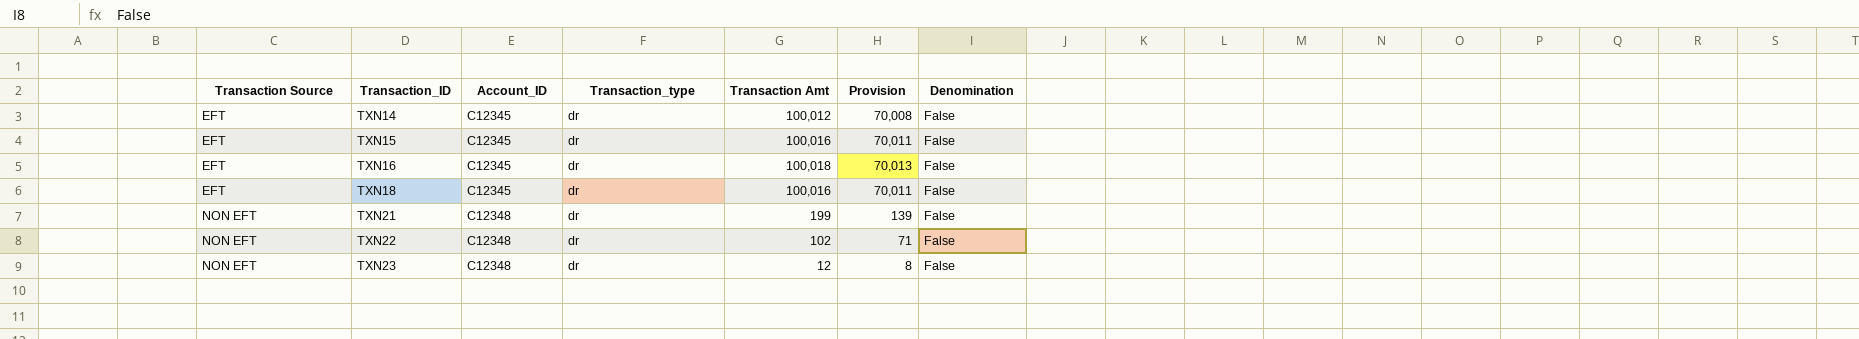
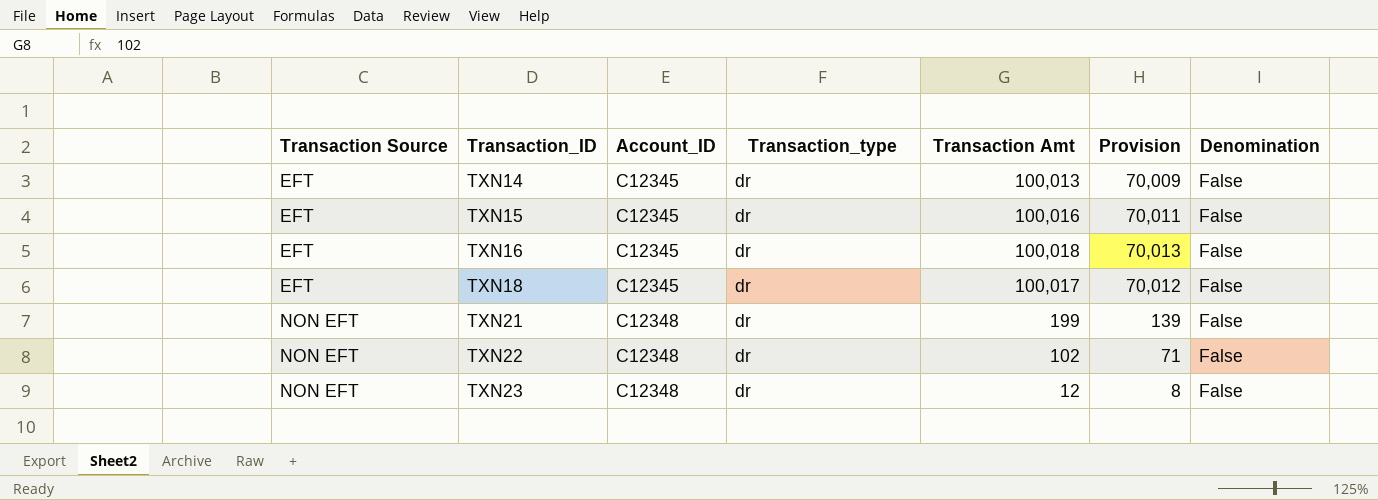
TXN14 | Transaction Amt: 100,012 -> 100,013
TXN14 | Provision: 70,008 -> 70,009
TXN18 | Transaction Amt: 100,016 -> 100,017
TXN18 | Provision: 70,011 -> 70,012

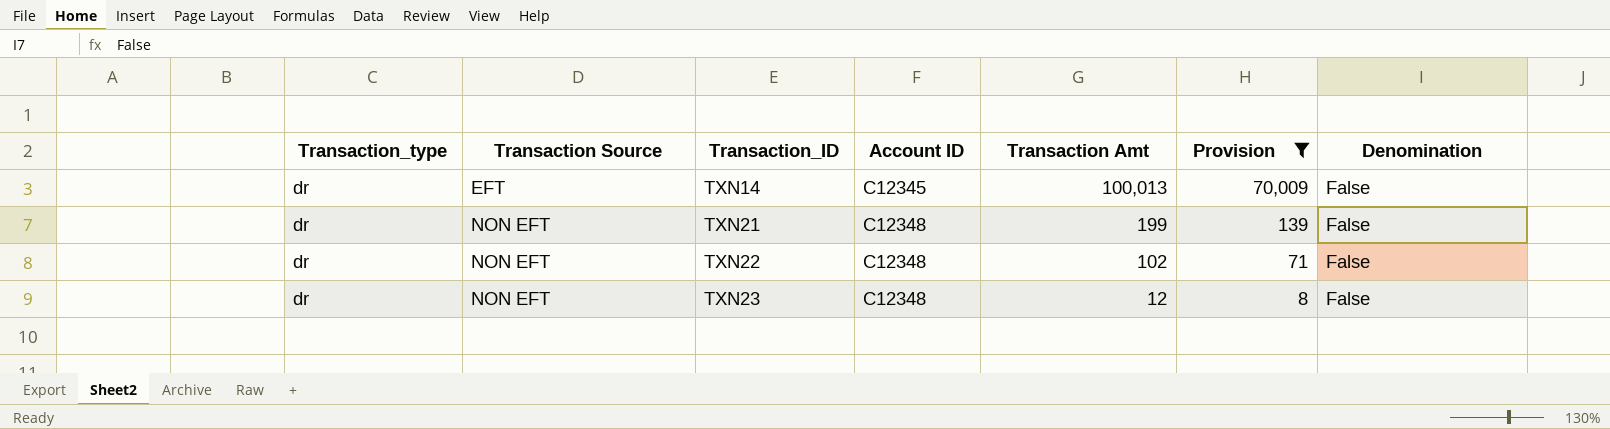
filter: none -> Provision <= 70,009
column Transaction_type | position: 4 -> 1
column name: Account_ID -> Account ID

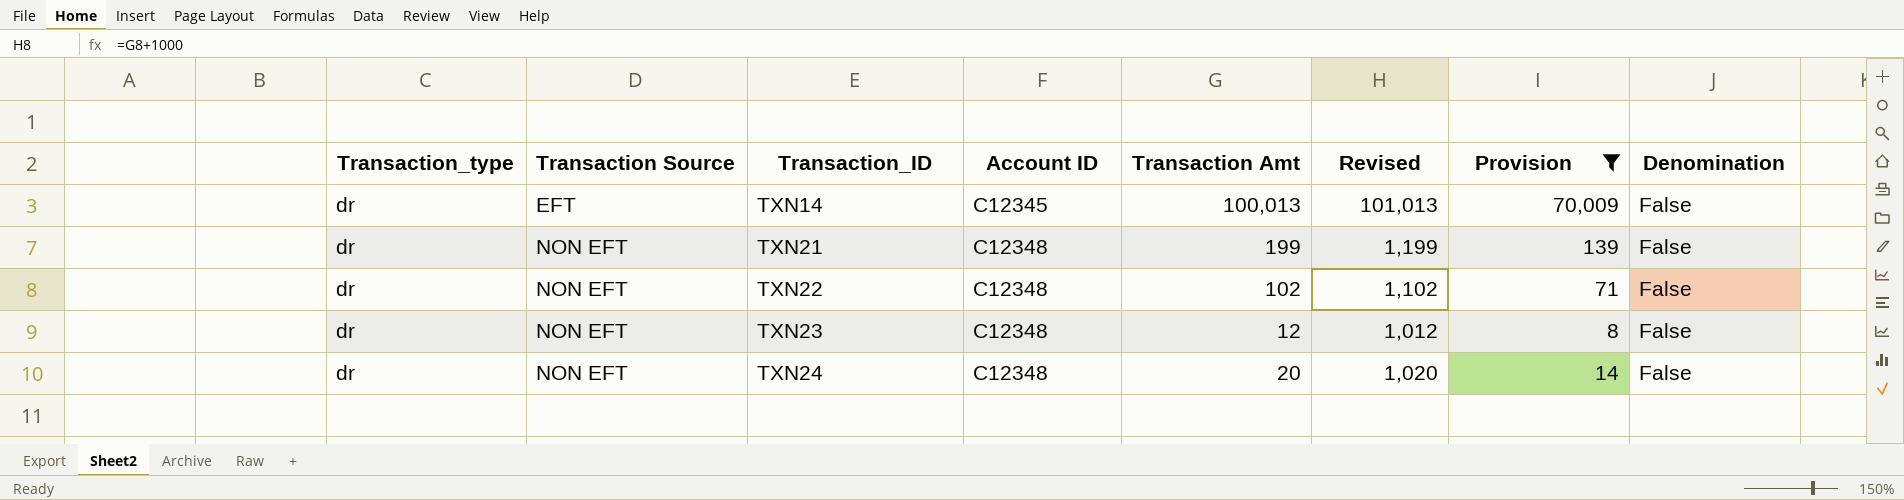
column Revised | formula: none -> [Transaction Amt] + 1000
row TXN24: none -> dr | NON EFT | C12348 | 20 | 1,020 | 14 | False

